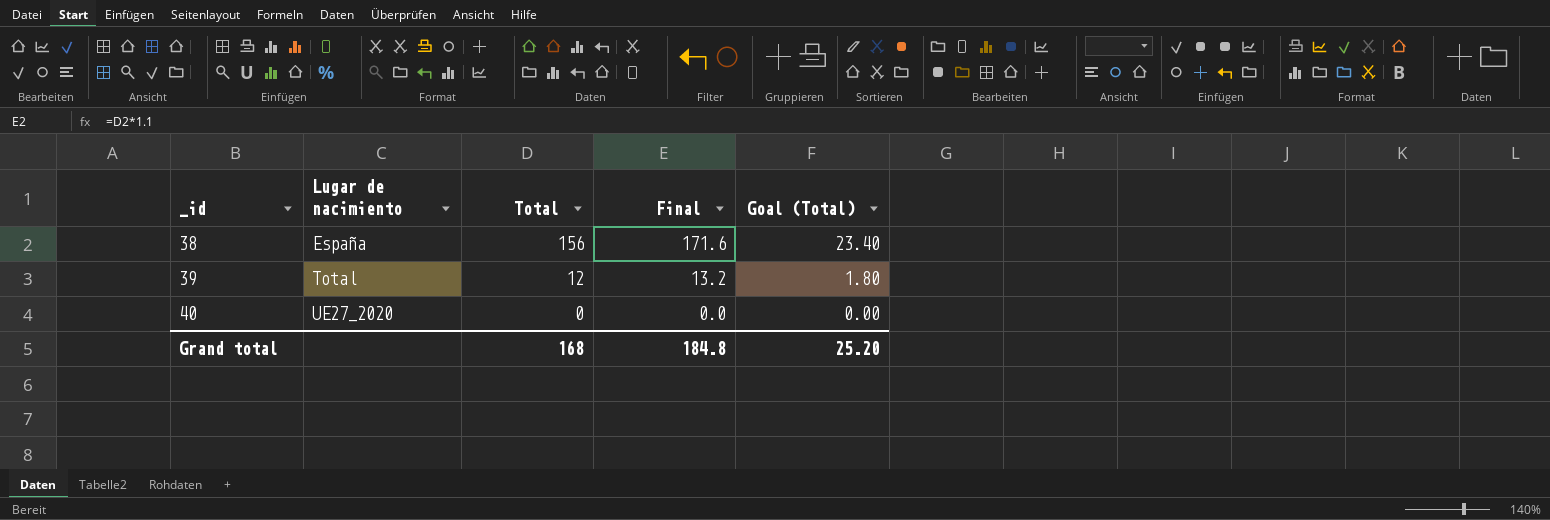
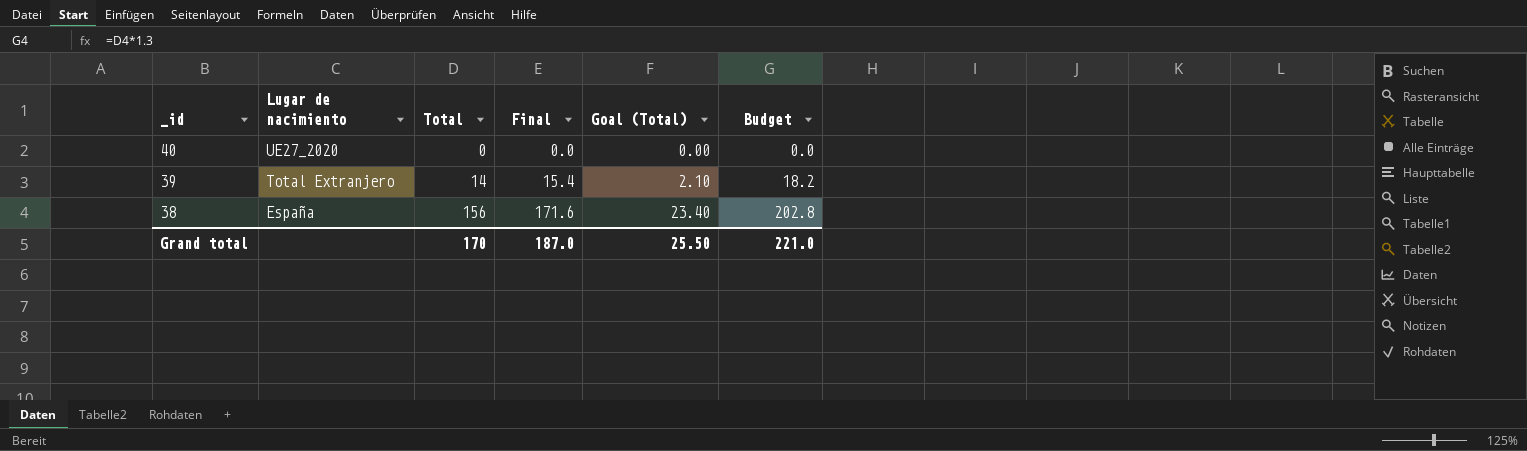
row order: _id ascending -> _id descending
column Budget | formula: none -> [Total] * 1.3
39 | Lugar de nacimiento: Total -> Total Extranjero
39 | Total: 12 -> 14
39 | Final: 13.2 -> 15.4
39 | Goal (Total): 1.80 -> 2.10
Grand total | Total: 168 -> 170
Grand total | Final: 184.8 -> 187.0
Grand total | Goal (Total): 25.20 -> 25.50

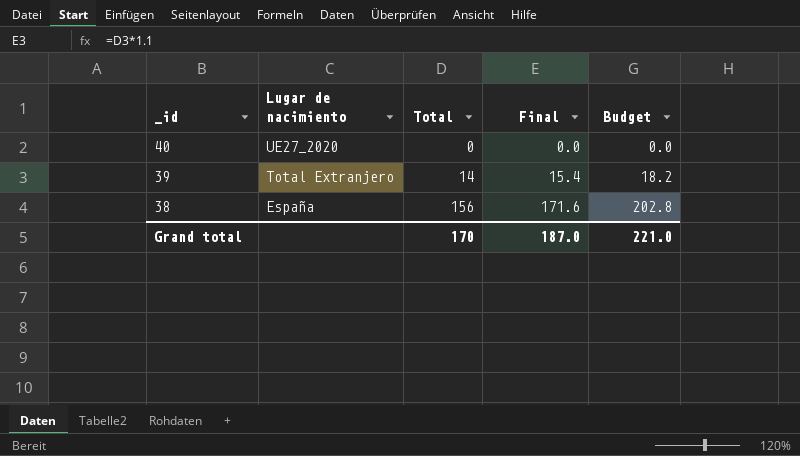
column Goal (Total) | formula: [Total] * 0.15 -> none

